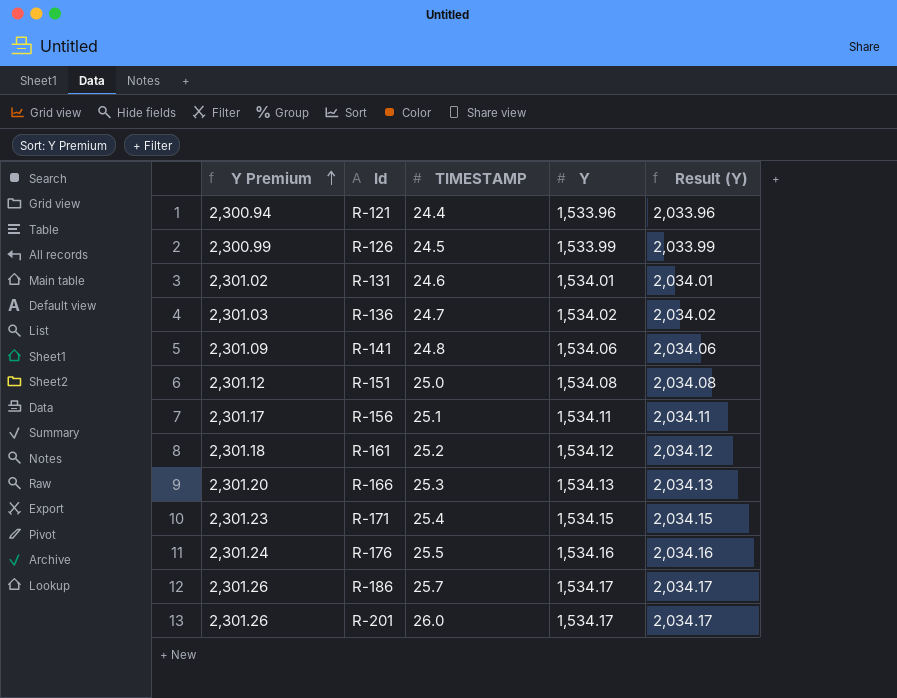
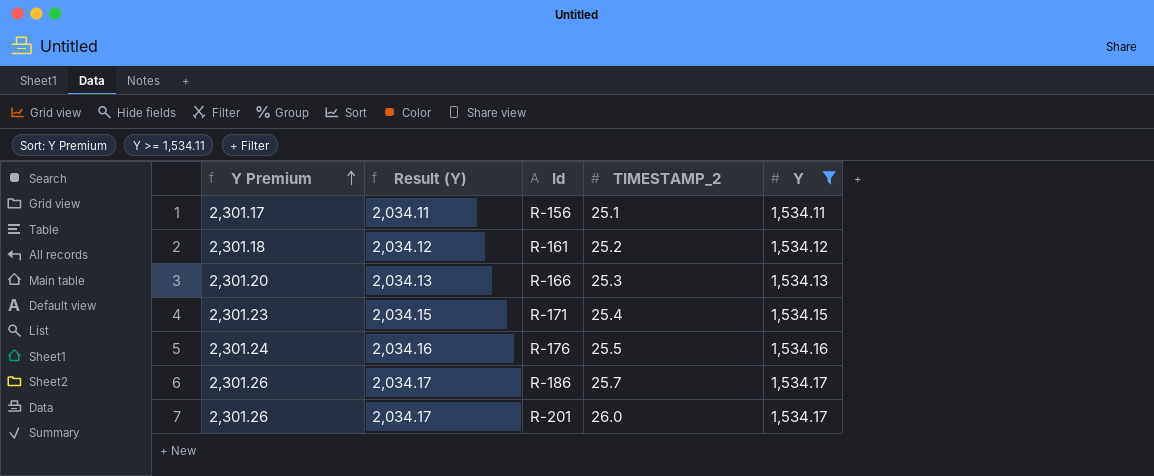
filter: none -> Y >= 1,534.11
column Result (Y) | position: 5 -> 2
column name: TIMESTAMP -> TIMESTAMP_2

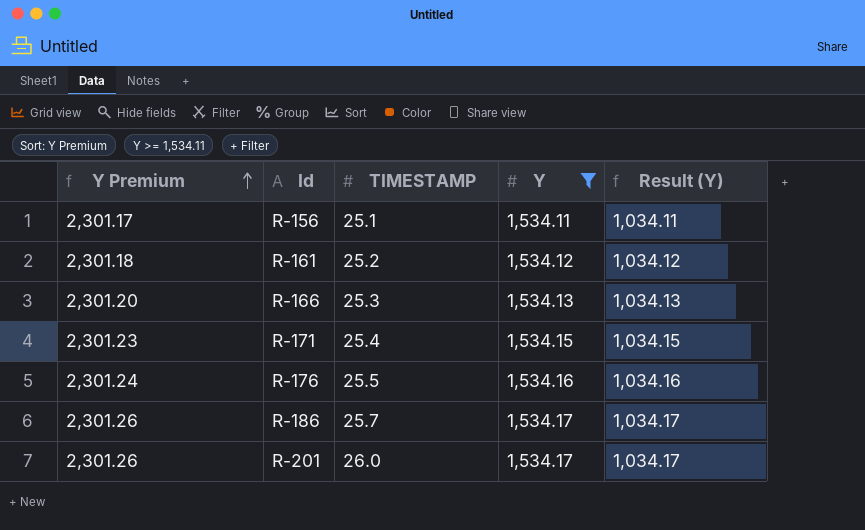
column name: TIMESTAMP_2 -> TIMESTAMP
column Result (Y) | formula: [Y] + 500 -> [Y] - 500
column Result (Y) | position: 2 -> 5

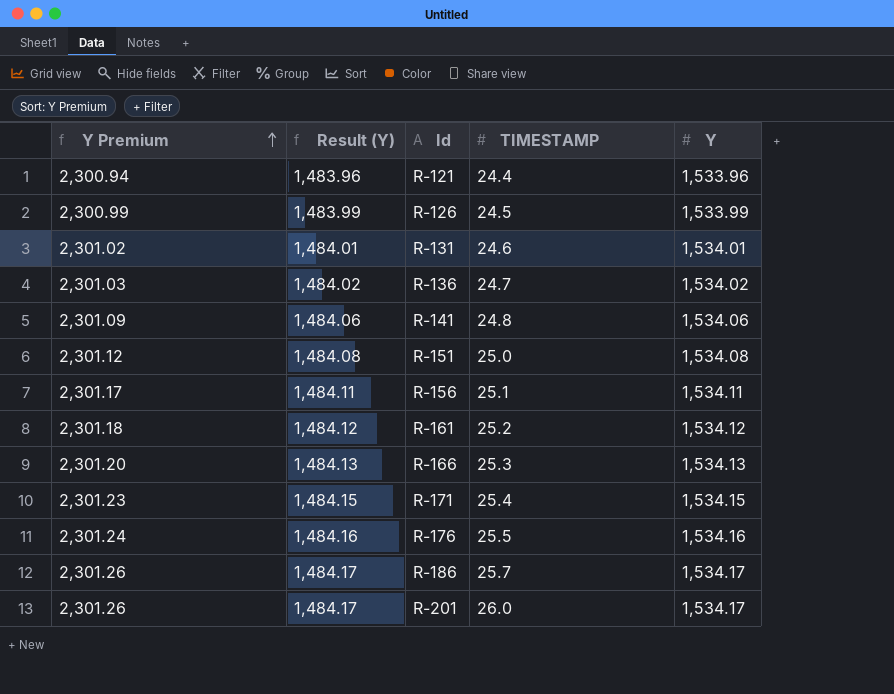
filter: Y >= 1,534.11 -> none
column Result (Y) | formula: [Y] - 500 -> [Y] - 50
column Result (Y) | position: 5 -> 2

